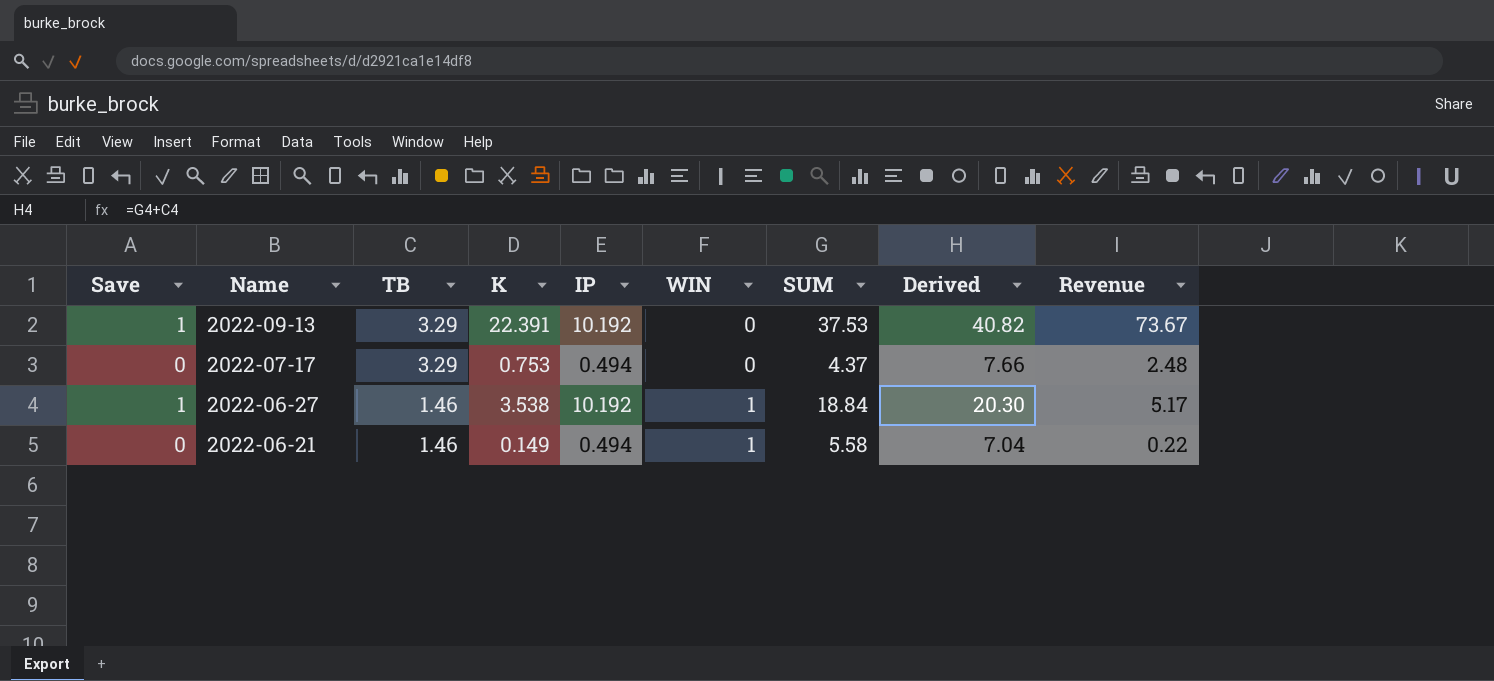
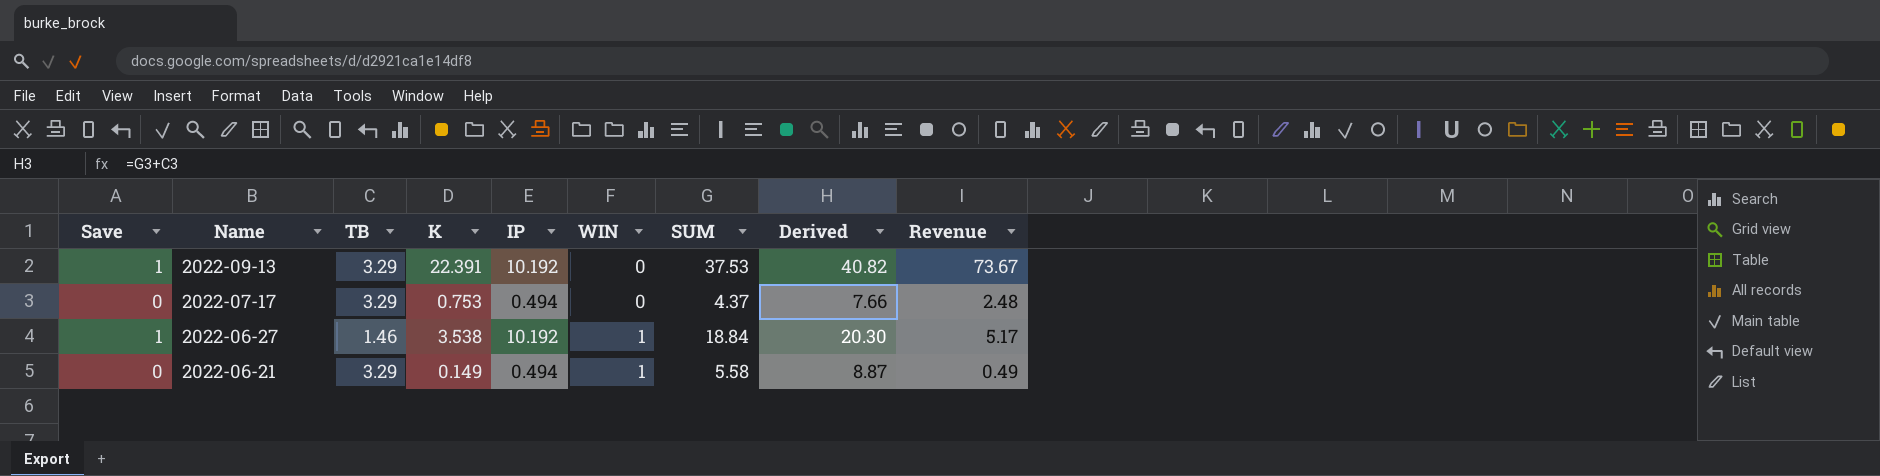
2022-06-21 | TB: 1.46 -> 3.29
2022-06-21 | Derived: 7.04 -> 8.87
2022-06-21 | Revenue: 0.22 -> 0.49

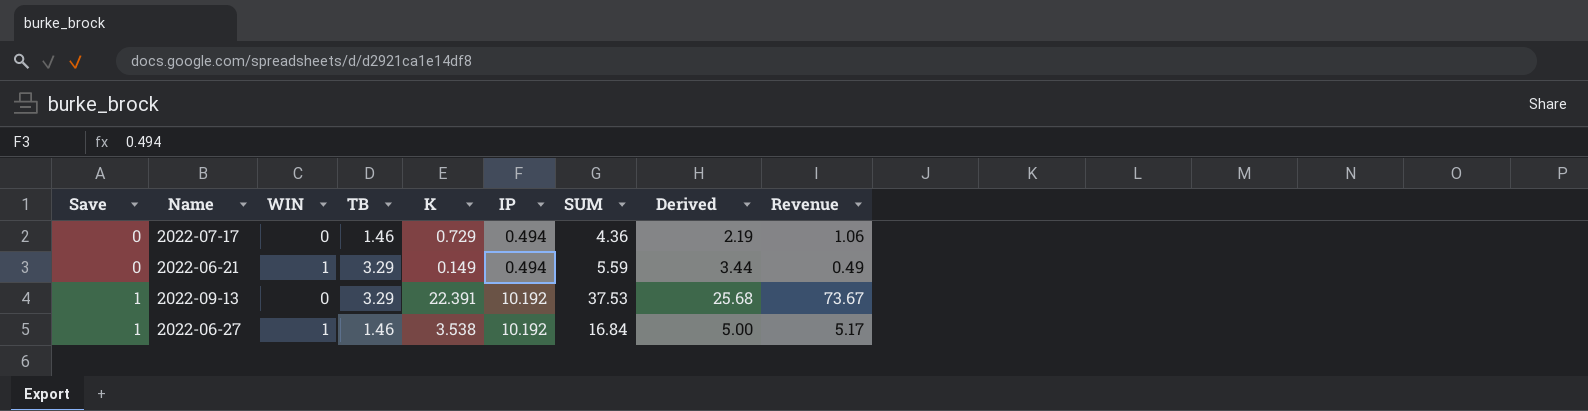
row order: Name descending -> Save ascending
column WIN | position: 6 -> 3
column Derived | formula: [TB] + [SUM] -> [TB] + [K]
2022-07-17 | TB: 3.29 -> 1.46
2022-07-17 | K: 0.753 -> 0.729
2022-07-17 | SUM: 4.37 -> 4.36
2022-07-17 | Revenue: 2.48 -> 1.06
2022-06-21 | SUM: 5.58 -> 5.59
2022-06-27 | SUM: 18.84 -> 16.84

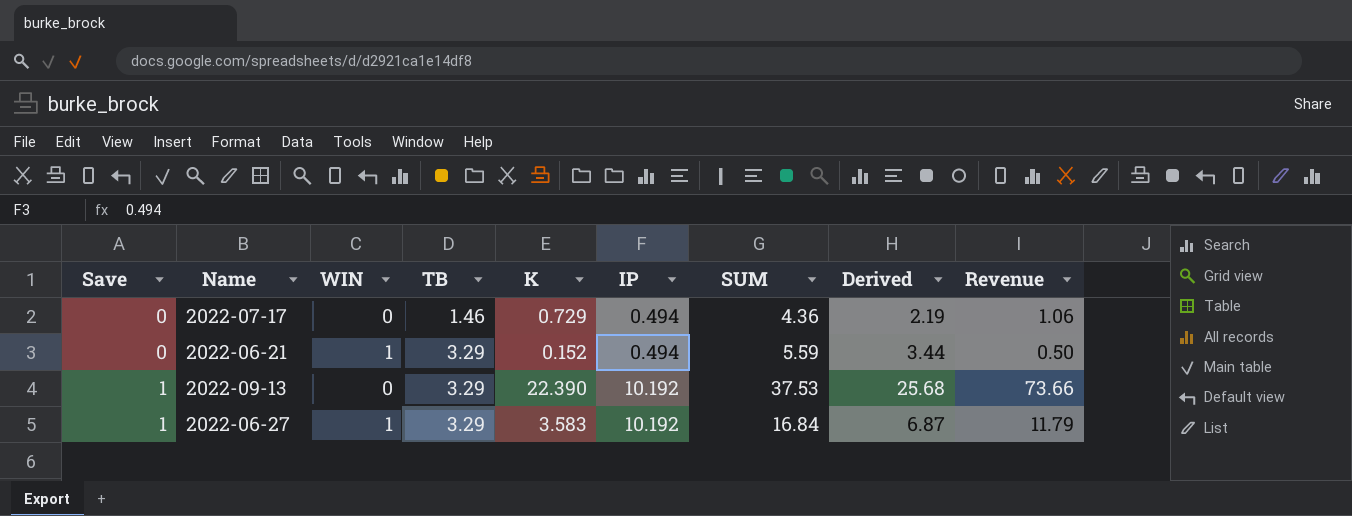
2022-06-21 | K: 0.149 -> 0.152
2022-06-21 | Revenue: 0.49 -> 0.50
2022-09-13 | K: 22.391 -> 22.390
2022-09-13 | Revenue: 73.67 -> 73.66
2022-06-27 | TB: 1.46 -> 3.29
2022-06-27 | K: 3.538 -> 3.583
2022-06-27 | Derived: 5.00 -> 6.87
2022-06-27 | Revenue: 5.17 -> 11.79

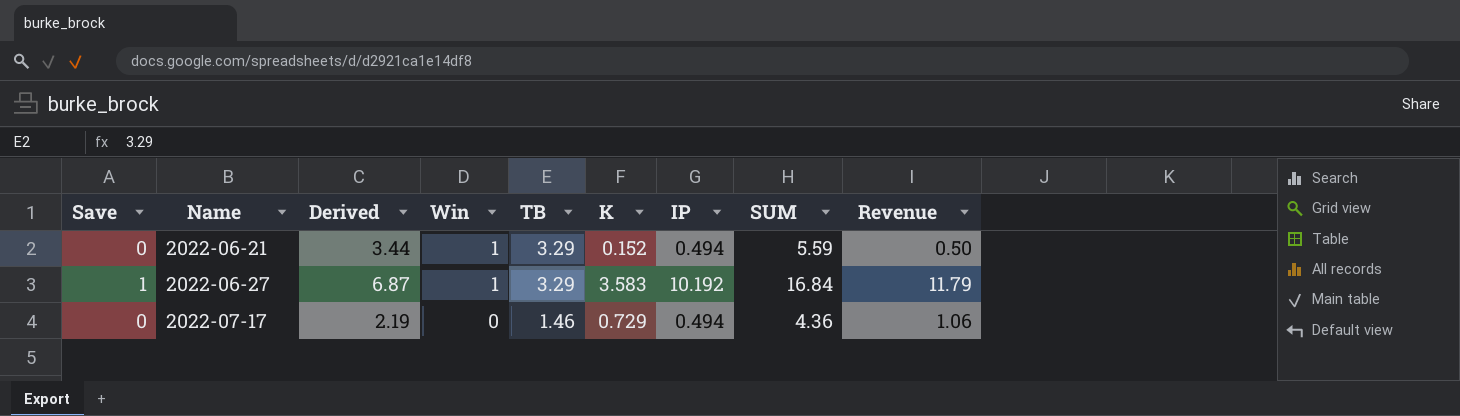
row order: Save ascending -> Name ascending
column Derived | position: 8 -> 3
column name: WIN -> Win
row 2022-09-13: 1 | 0 | 3.29 | 22.390 | 10.192 | 37.53 | 25.68 | 73.66 -> none

